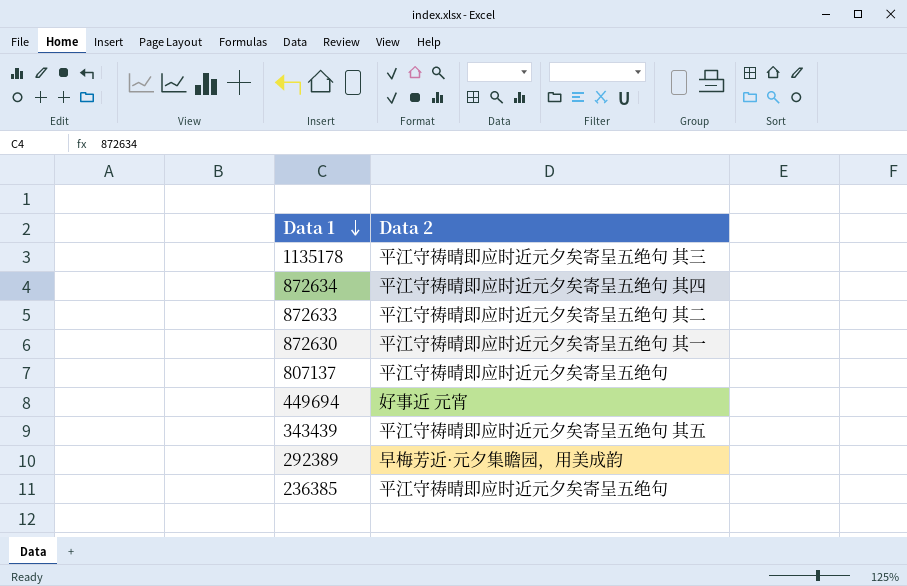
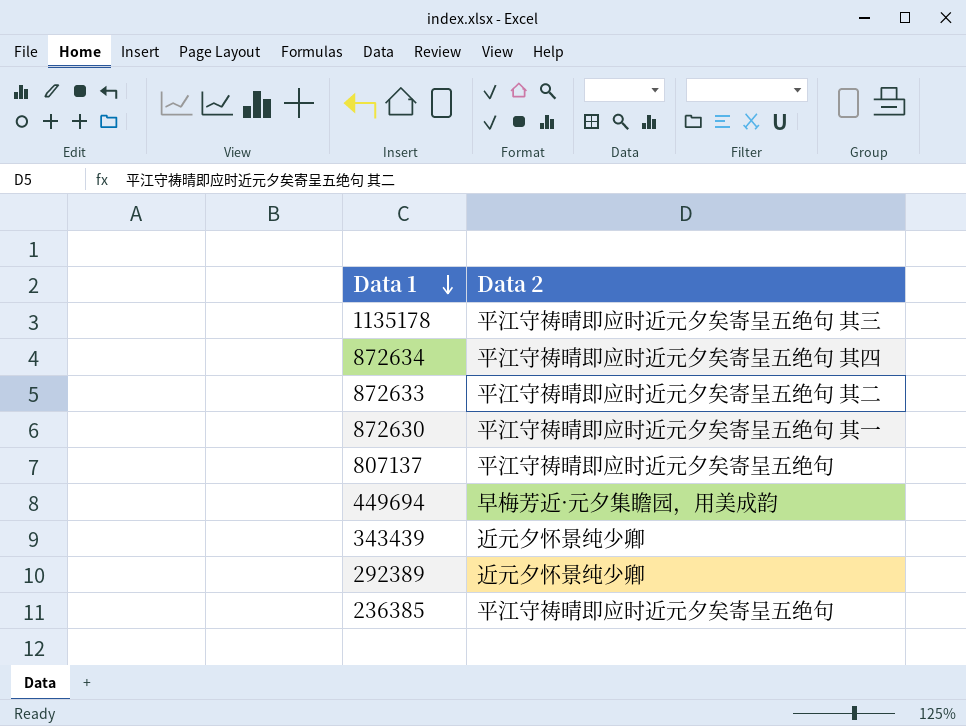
449694 | Data 2: 好事近 元宵 -> 早梅芳近·元夕集瞻园，用美成韵
343439 | Data 2: 平江守祷晴即应时近元夕矣寄呈五绝句 其五 -> 近元夕怀景纯少卿
292389 | Data 2: 早梅芳近·元夕集瞻园，用美成韵 -> 近元夕怀景纯少卿

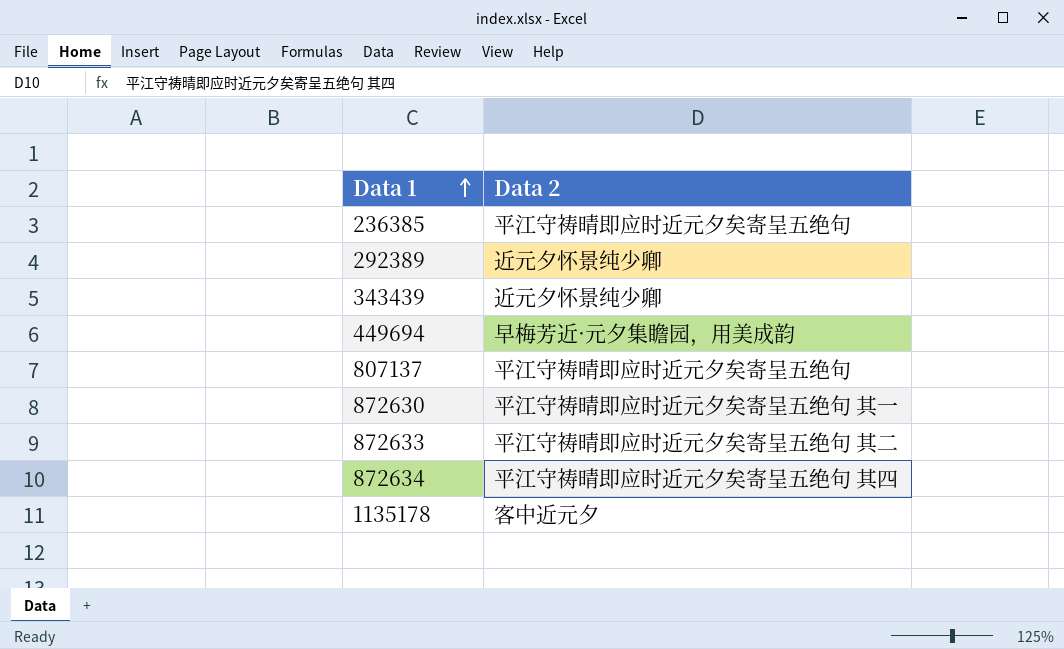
row order: Data 1 descending -> Data 1 ascending
1135178 | Data 2: 平江守祷晴即应时近元夕矣寄呈五绝句 其三 -> 客中近元夕

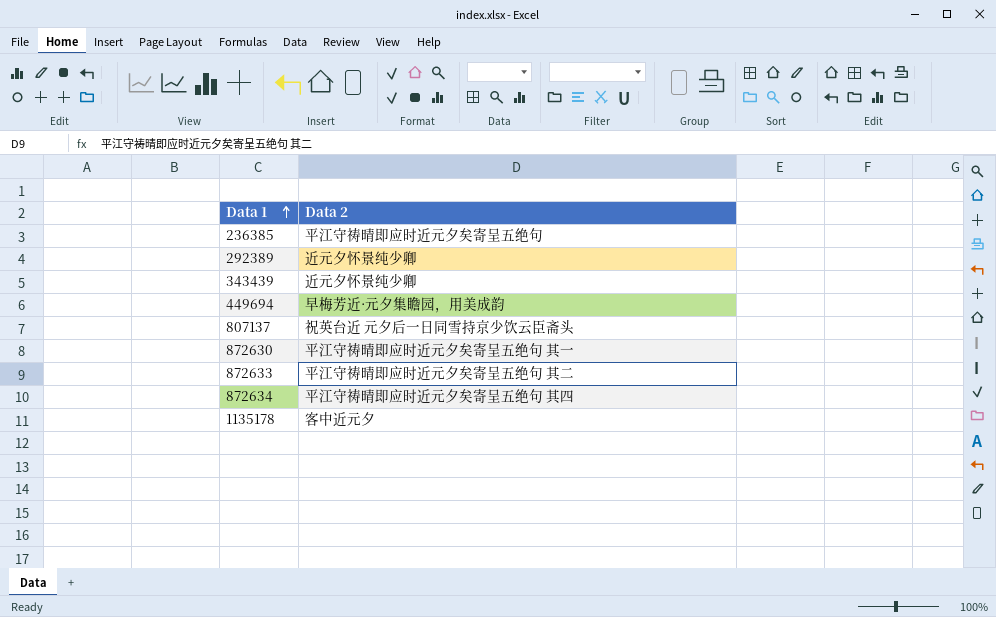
807137 | Data 2: 平江守祷晴即应时近元夕矣寄呈五绝句 -> 祝英台近 元夕后一日同雪持京少饮云臣斋头

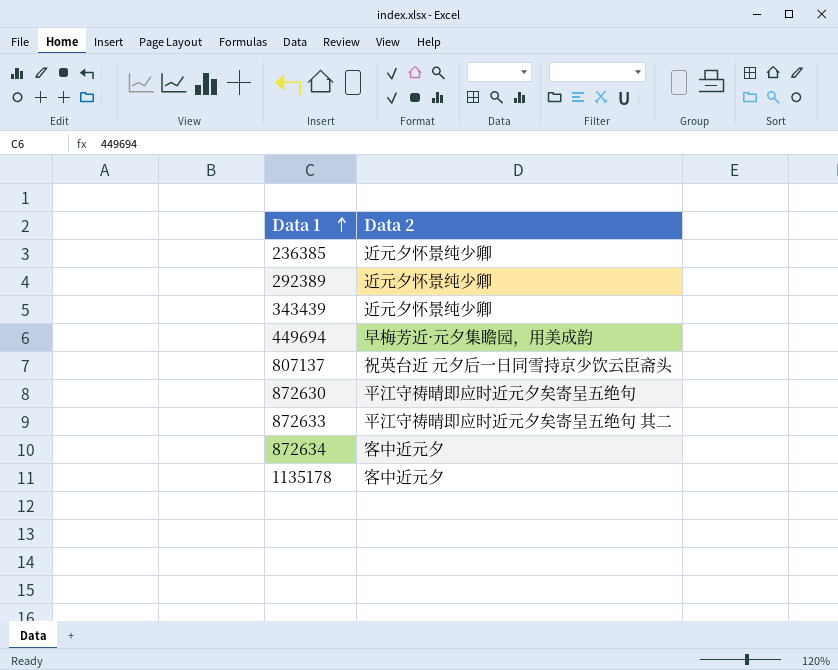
236385 | Data 2: 平江守祷晴即应时近元夕矣寄呈五绝句 -> 近元夕怀景纯少卿
872630 | Data 2: 平江守祷晴即应时近元夕矣寄呈五绝句 其一 -> 平江守祷晴即应时近元夕矣寄呈五绝句
872634 | Data 2: 平江守祷晴即应时近元夕矣寄呈五绝句 其四 -> 客中近元夕

